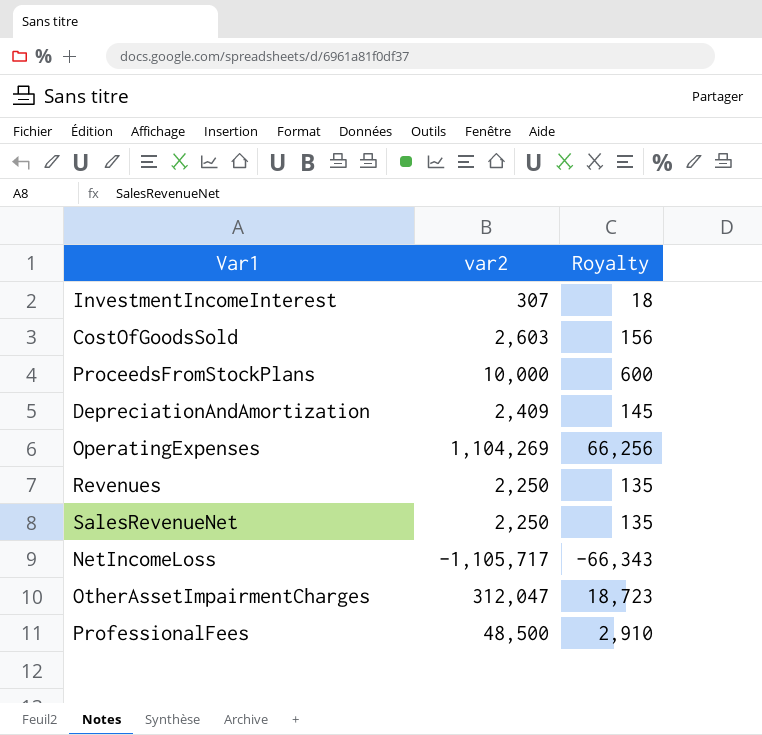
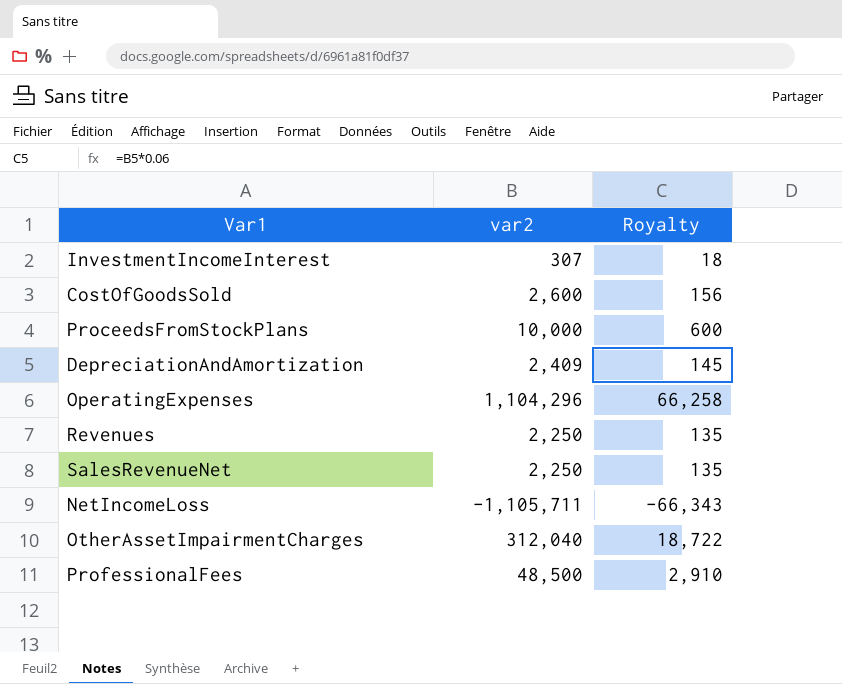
CostOfGoodsSold | var2: 2,603 -> 2,600
OperatingExpenses | var2: 1,104,269 -> 1,104,296
OperatingExpenses | Royalty: 66,256 -> 66,258
NetIncomeLoss | var2: -1,105,717 -> -1,105,711
OtherAssetImpairmentCharges | var2: 312,047 -> 312,040
OtherAssetImpairmentCharges | Royalty: 18,723 -> 18,722

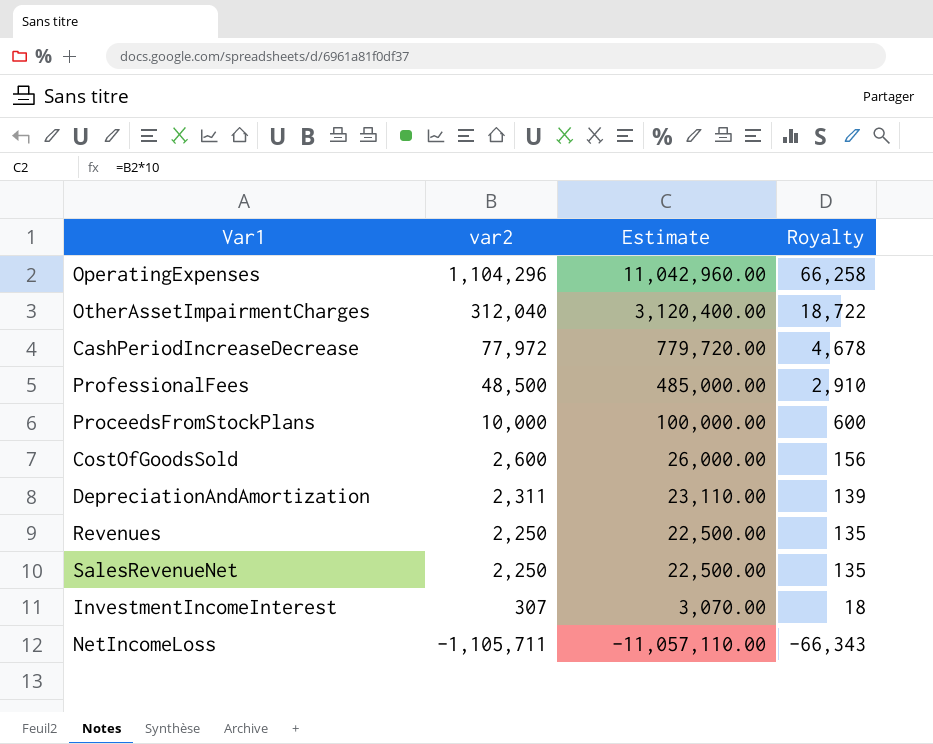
row order: none -> var2 descending
column Estimate | formula: none -> [var2] * 10
row CashPeriodIncreaseDecrease: none -> 77,972 | 779,720.00 | 4,678
DepreciationAndAmortization | var2: 2,409 -> 2,311
DepreciationAndAmortization | Royalty: 145 -> 139

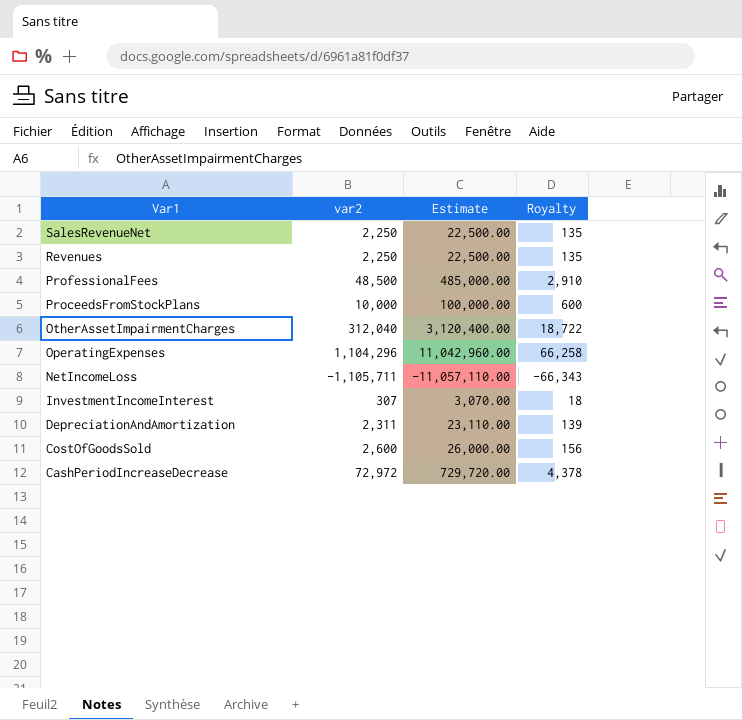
row order: var2 descending -> Var1 descending
CashPeriodIncreaseDecrease | var2: 77,972 -> 72,972
CashPeriodIncreaseDecrease | Estimate: 779,720.00 -> 729,720.00
CashPeriodIncreaseDecrease | Royalty: 4,678 -> 4,378

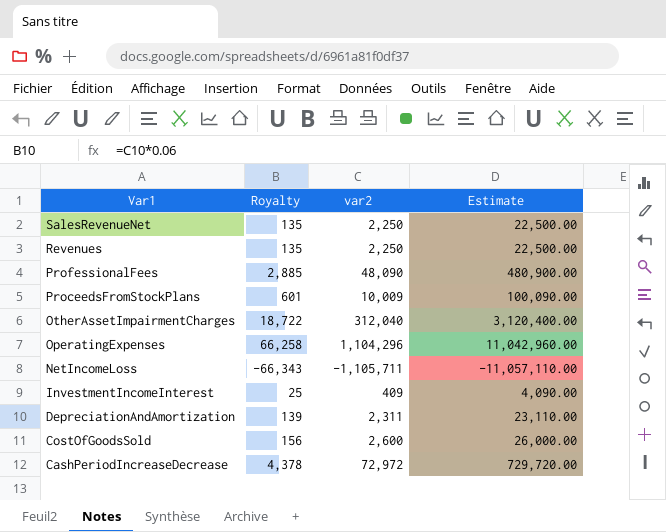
column Royalty | position: 4 -> 2
ProfessionalFees | Royalty: 2,910 -> 2,885
ProfessionalFees | var2: 48,500 -> 48,090
ProfessionalFees | Estimate: 485,000.00 -> 480,900.00
ProceedsFromStockPlans | Royalty: 600 -> 601
ProceedsFromStockPlans | var2: 10,000 -> 10,009
ProceedsFromStockPlans | Estimate: 100,000.00 -> 100,090.00
InvestmentIncomeInterest | Royalty: 18 -> 25
InvestmentIncomeInterest | var2: 307 -> 409
InvestmentIncomeInterest | Estimate: 3,070.00 -> 4,090.00

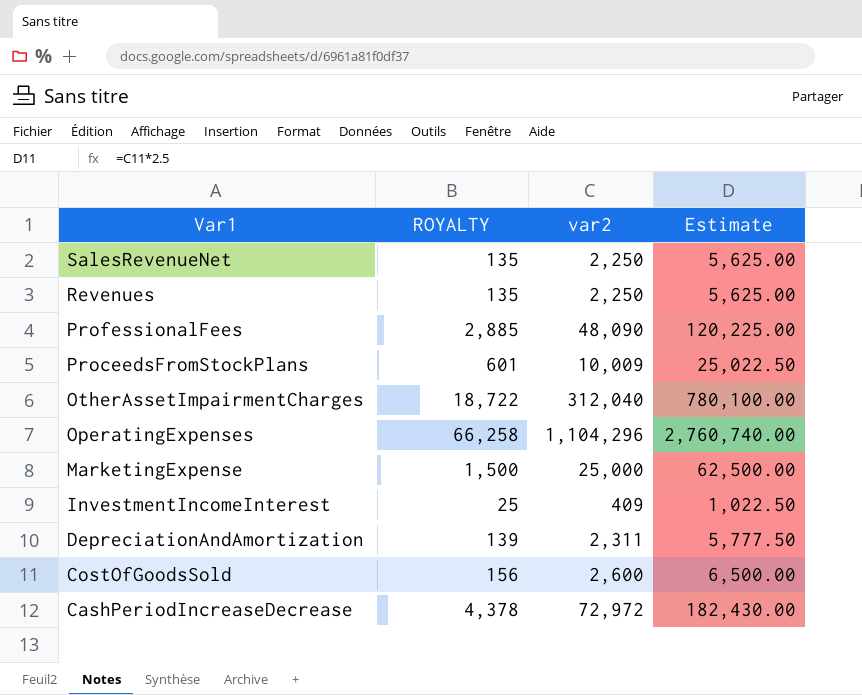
column name: Royalty -> ROYALTY
column Estimate | formula: [var2] * 10 -> [var2] * 2.5
row NetIncomeLoss: -66,343 | -1,105,711 | -11,057,110.00 -> none
row MarketingExpense: none -> 1,500 | 25,000 | 62,500.00

